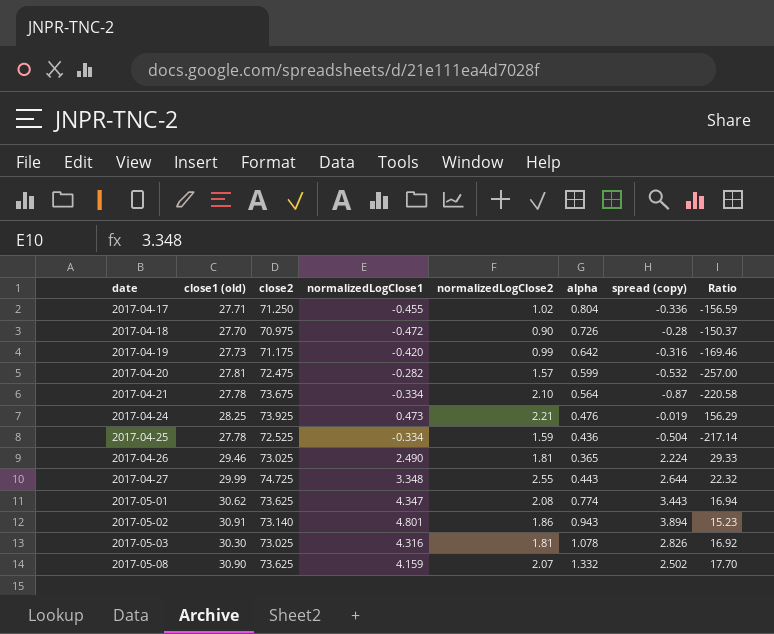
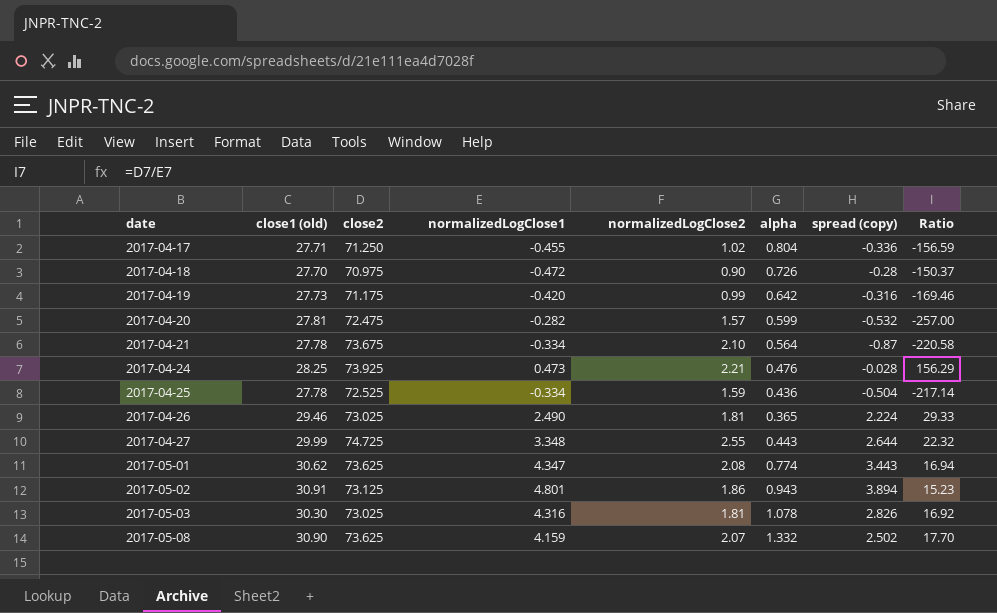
2017-04-24 | spread (copy): -0.019 -> -0.028
2017-05-02 | close2: 73.140 -> 73.125

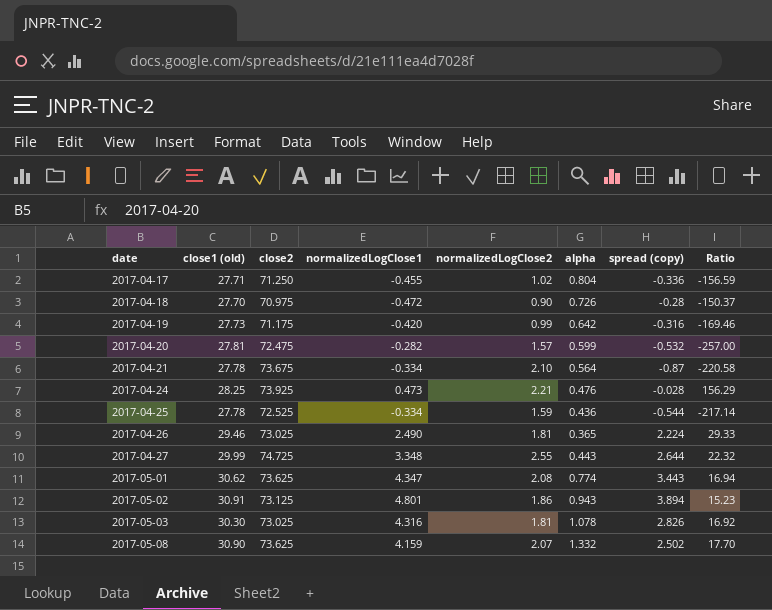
2017-04-25 | spread (copy): -0.504 -> -0.544

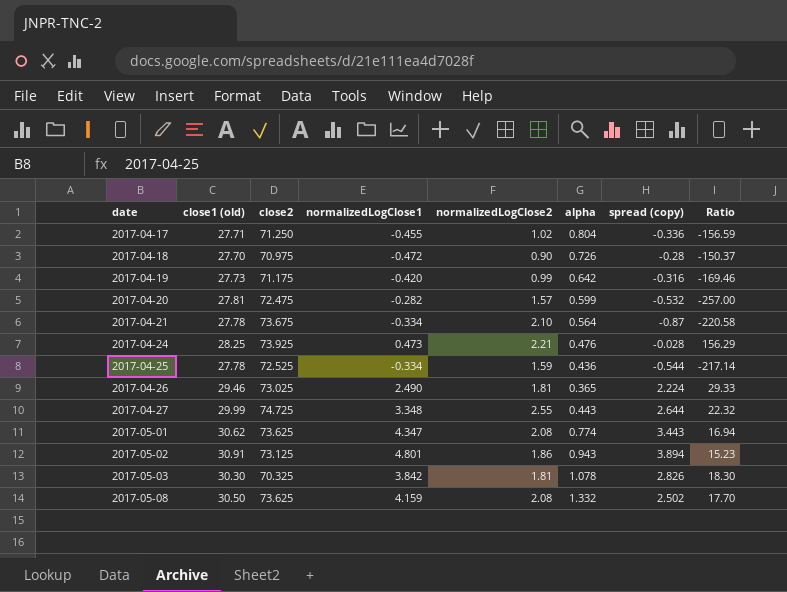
2017-05-03 | close2: 73.025 -> 70.325
2017-05-03 | normalizedLogClose1: 4.316 -> 3.842
2017-05-03 | Ratio: 16.92 -> 18.30
2017-05-08 | close1 (old): 30.90 -> 30.50
2017-05-08 | normalizedLogClose2: 2.07 -> 2.08

